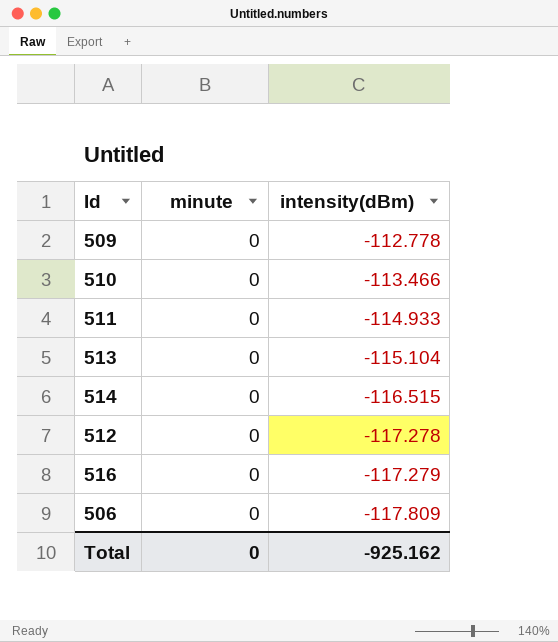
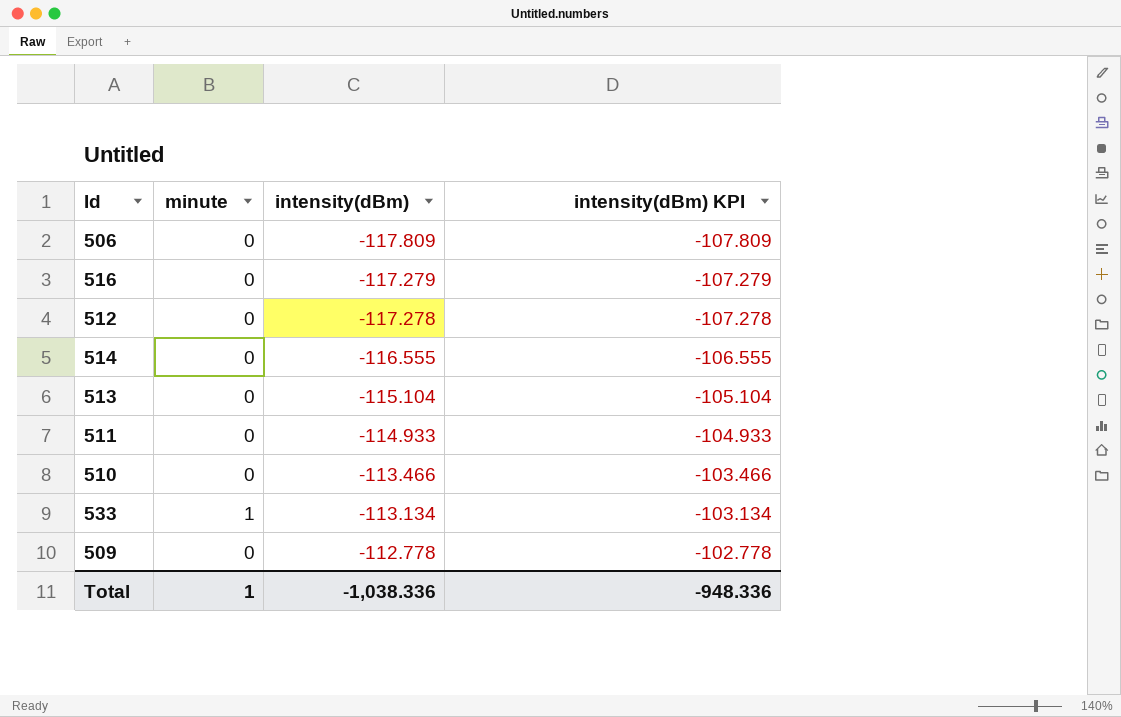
row order: intensity(dBm) descending -> intensity(dBm) ascending
column intensity(dBm) KPI | formula: none -> [intensity(dBm)] + 10
514 | intensity(dBm): -116.515 -> -116.555
row 533: none -> 1 | -113.134 | -103.134
Total | minute: 0 -> 1
Total | intensity(dBm): -925.162 -> -1,038.336

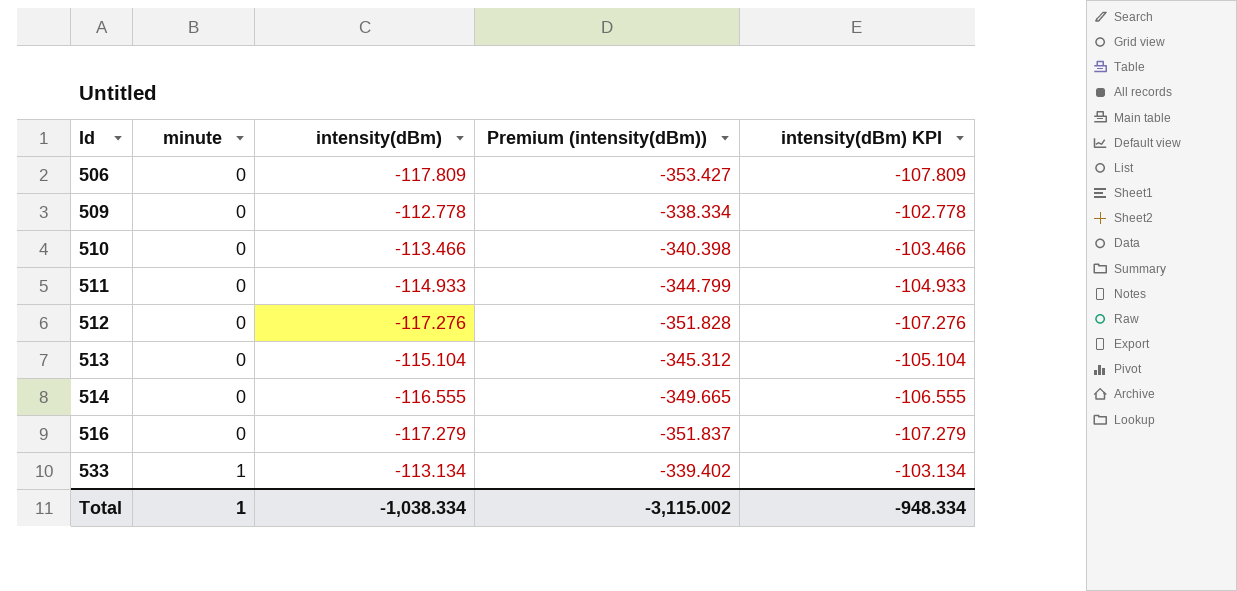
row order: intensity(dBm) ascending -> Id ascending
column Premium (intensity(dBm)) | formula: none -> [intensity(dBm)] * 3
512 | intensity(dBm): -117.278 -> -117.276
512 | intensity(dBm) KPI: -107.278 -> -107.276
Total | intensity(dBm): -1,038.336 -> -1,038.334
Total | intensity(dBm) KPI: -948.336 -> -948.334

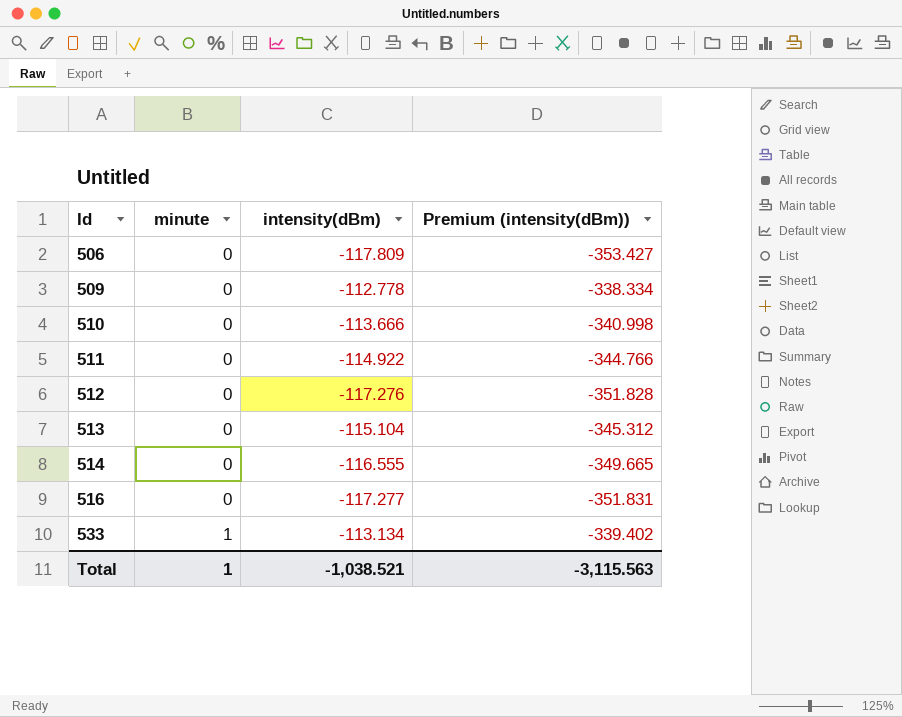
column intensity(dBm) KPI | formula: [intensity(dBm)] + 10 -> none
510 | intensity(dBm): -113.466 -> -113.666
510 | Premium (intensity(dBm)): -340.398 -> -340.998
511 | intensity(dBm): -114.933 -> -114.922
511 | Premium (intensity(dBm)): -344.799 -> -344.766
516 | intensity(dBm): -117.279 -> -117.277
516 | Premium (intensity(dBm)): -351.837 -> -351.831
Total | intensity(dBm): -1,038.334 -> -1,038.521
Total | Premium (intensity(dBm)): -3,115.002 -> -3,115.563

